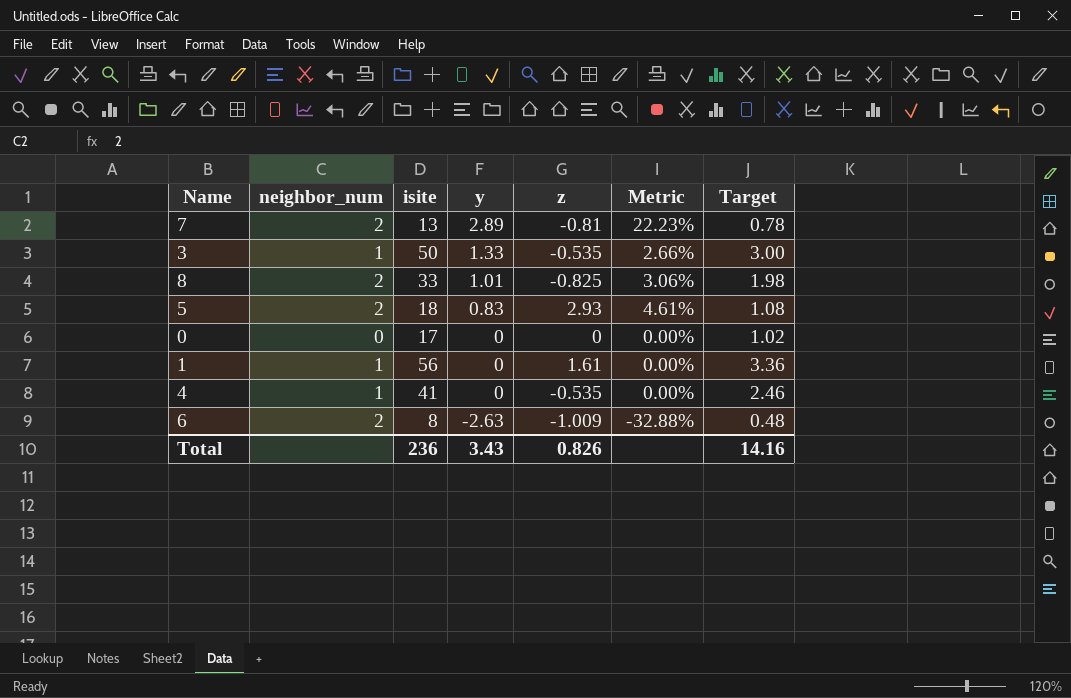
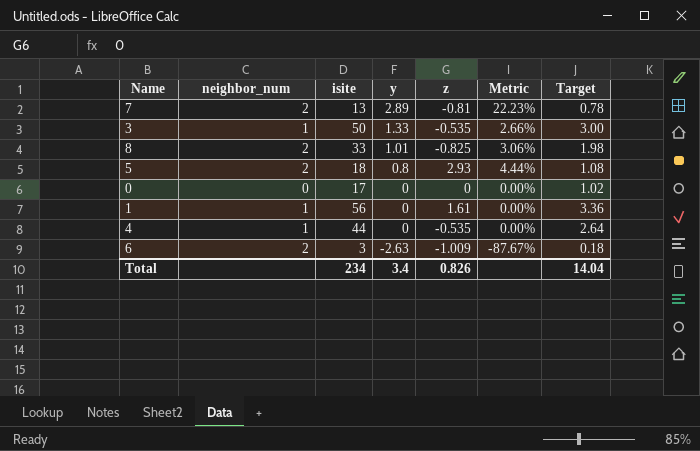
5 | y: 0.83 -> 0.8
5 | Metric: 4.61% -> 4.44%
4 | isite: 41 -> 44
4 | Target: 2.46 -> 2.64
6 | isite: 8 -> 3
6 | Metric: -32.88% -> -87.67%
6 | Target: 0.48 -> 0.18
Total | isite: 236 -> 234
Total | y: 3.43 -> 3.4
Total | Target: 14.16 -> 14.04

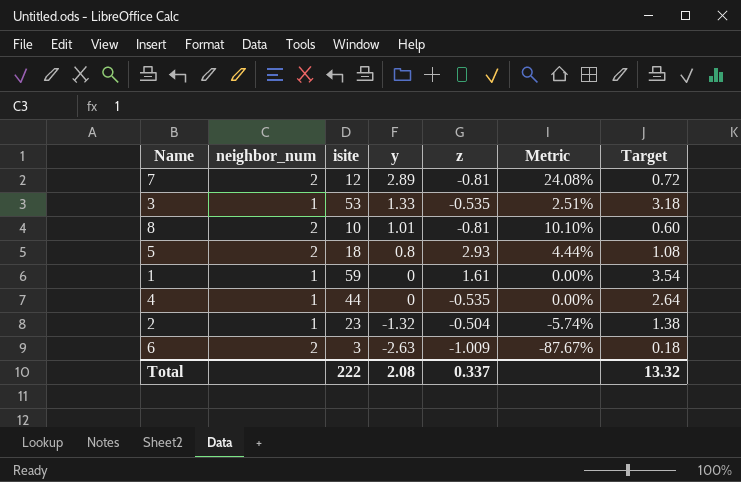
row 0: 0 | 17 | 0 | 0 | 0.00% | 1.02 -> none
7 | isite: 13 -> 12
7 | Metric: 22.23% -> 24.08%
7 | Target: 0.78 -> 0.72
3 | isite: 50 -> 53
3 | Metric: 2.66% -> 2.51%
3 | Target: 3.00 -> 3.18
8 | isite: 33 -> 10
8 | z: -0.825 -> -0.81
8 | Metric: 3.06% -> 10.10%
8 | Target: 1.98 -> 0.60
1 | isite: 56 -> 59
1 | Target: 3.36 -> 3.54
row 2: none -> 1 | 23 | -1.32 | -0.504 | -5.74% | 1.38
Total | isite: 234 -> 222
Total | y: 3.4 -> 2.08
Total | z: 0.826 -> 0.337
Total | Target: 14.04 -> 13.32

